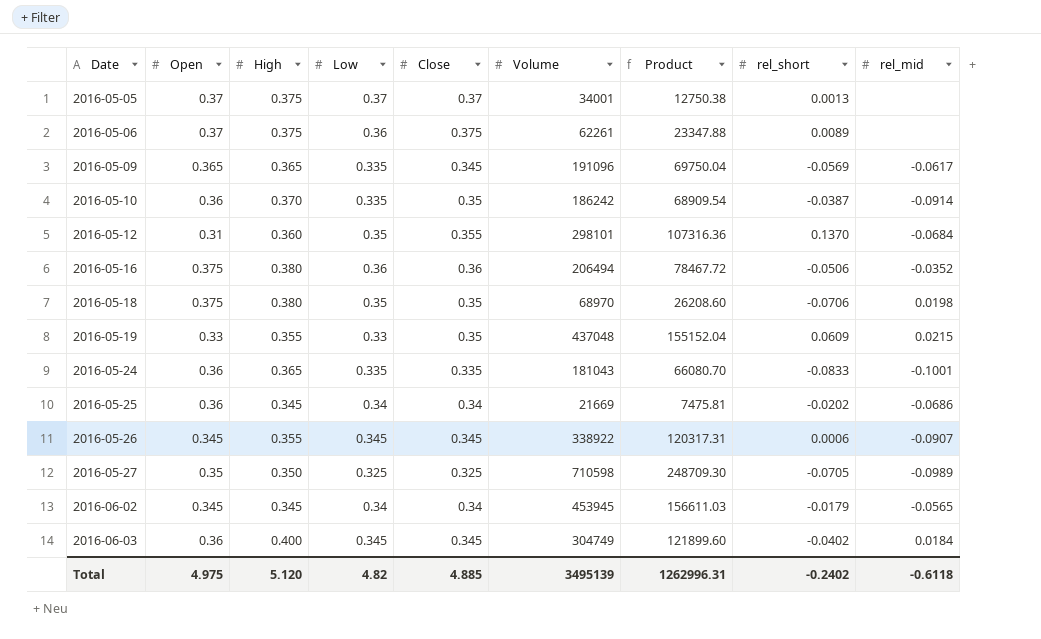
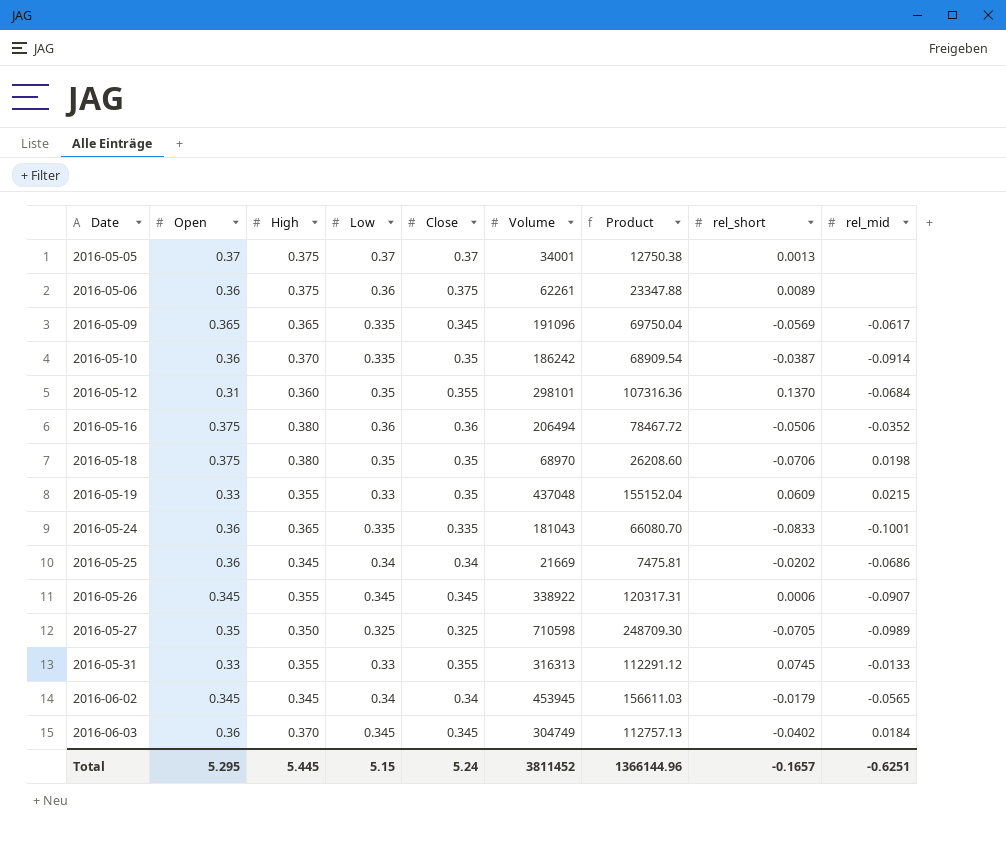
2016-05-06 | Open: 0.37 -> 0.36
row 2016-05-31: none -> 0.33 | 0.355 | 0.33 | 0.355 | 316313 | 112291.12 | 0.0745 | -0.0133
2016-06-03 | High: 0.400 -> 0.370
2016-06-03 | Product: 121899.60 -> 112757.13
Total | Open: 4.975 -> 5.295
Total | High: 5.120 -> 5.445
Total | Low: 4.82 -> 5.15
Total | Close: 4.885 -> 5.24
Total | Volume: 3495139 -> 3811452
Total | Product: 1262996.31 -> 1366144.96
Total | rel_short: -0.2402 -> -0.1657
Total | rel_mid: -0.6118 -> -0.6251

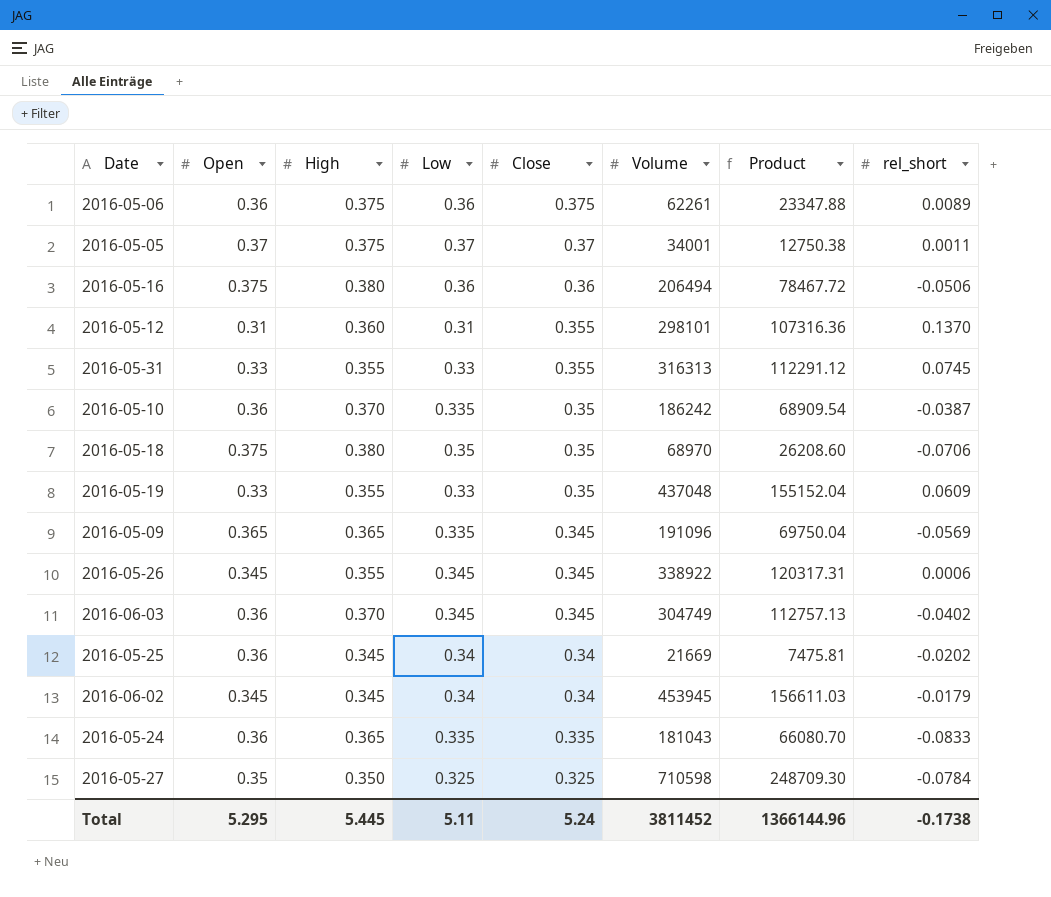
row order: Date ascending -> Close descending
column rel_mid | position: 9 -> none
2016-05-05 | rel_short: 0.0013 -> 0.0011
2016-05-12 | Low: 0.35 -> 0.31
2016-05-27 | rel_short: -0.0705 -> -0.0784
Total | Low: 5.15 -> 5.11
Total | rel_short: -0.1657 -> -0.1738

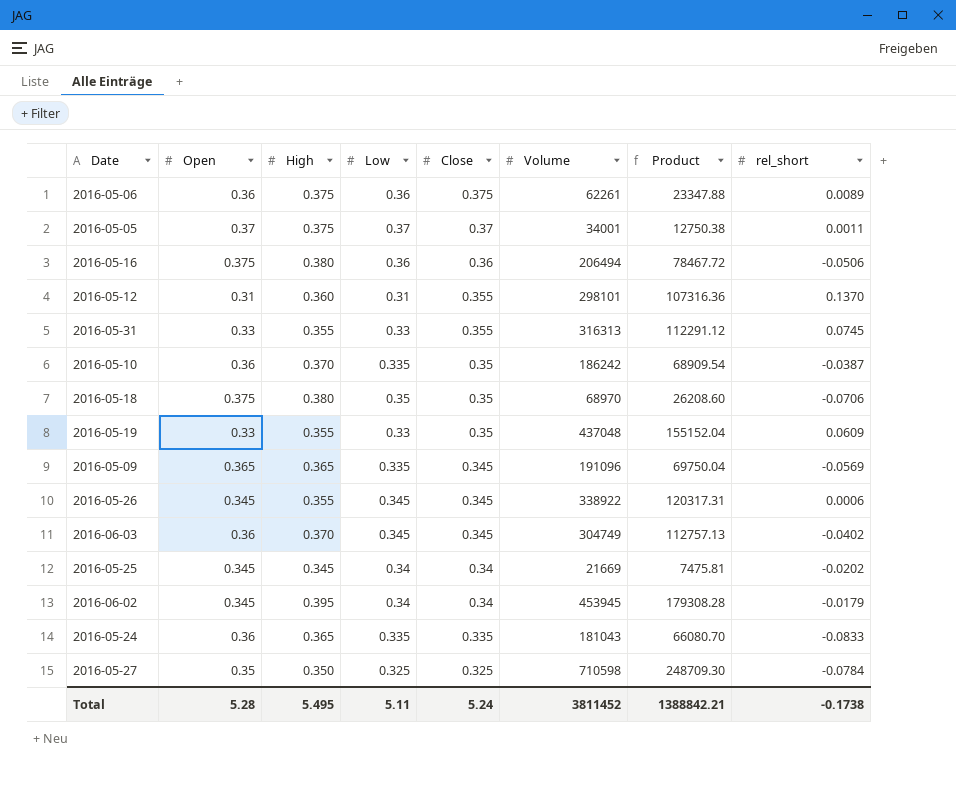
2016-05-25 | Open: 0.36 -> 0.345
2016-06-02 | High: 0.345 -> 0.395
2016-06-02 | Product: 156611.03 -> 179308.28
Total | Open: 5.295 -> 5.28
Total | High: 5.445 -> 5.495
Total | Product: 1366144.96 -> 1388842.21

